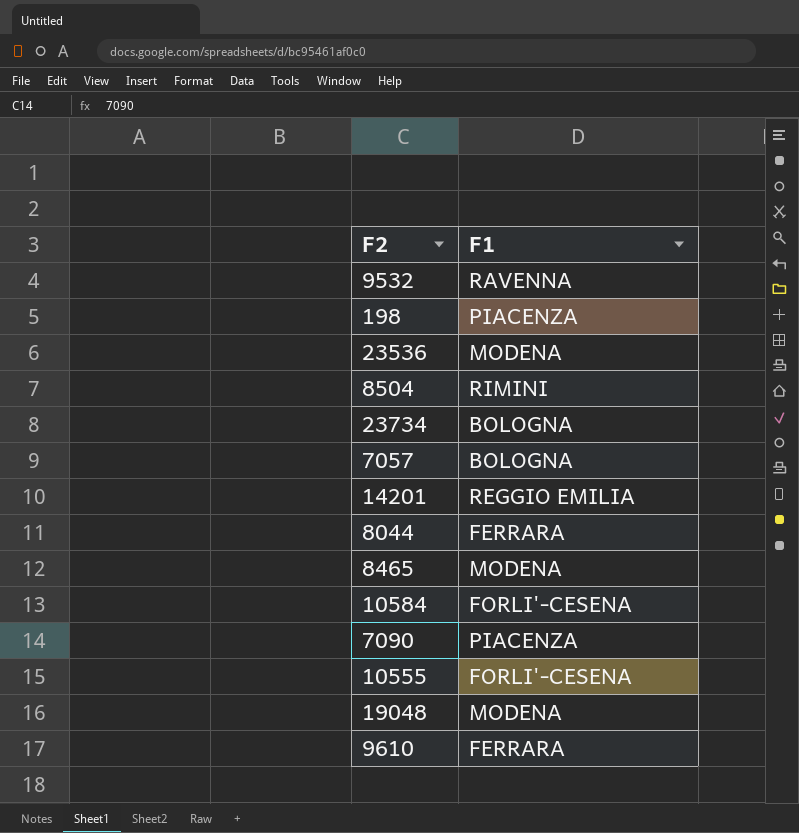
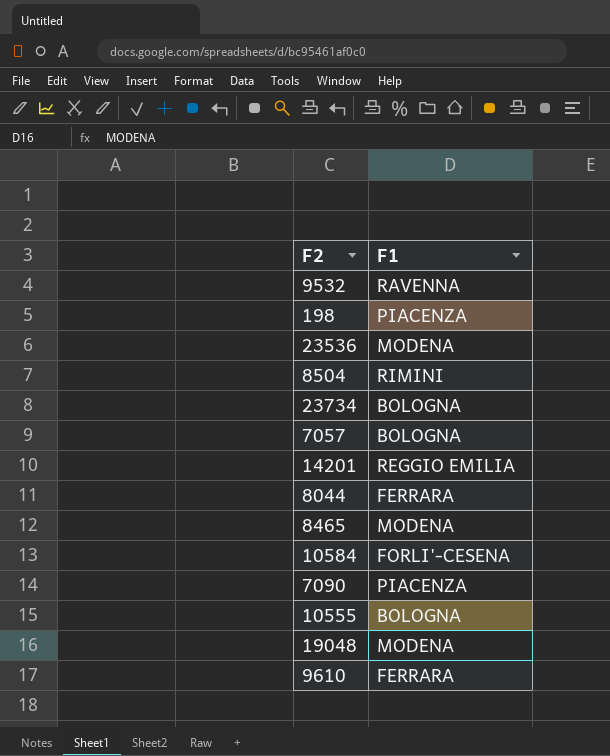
10555 | F1: FORLI'-CESENA -> BOLOGNA

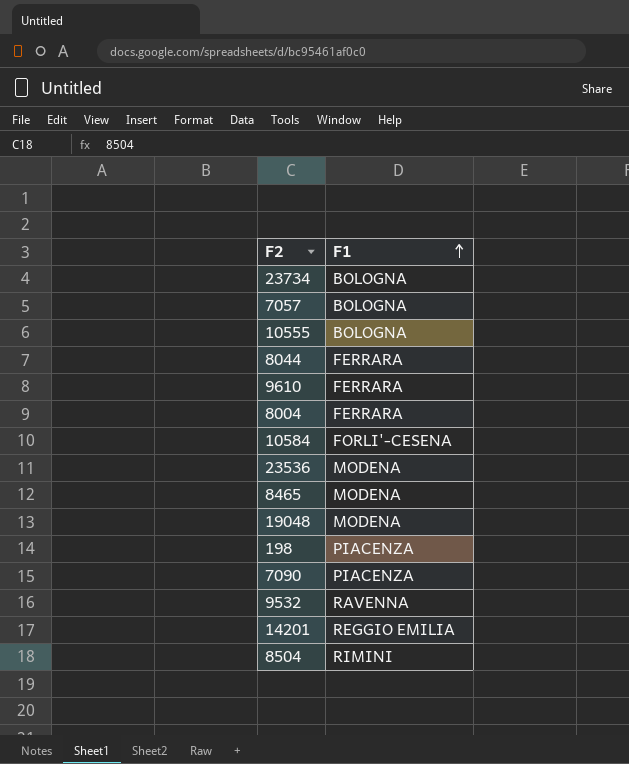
row order: none -> F1 ascending
row 8004: none -> FERRARA

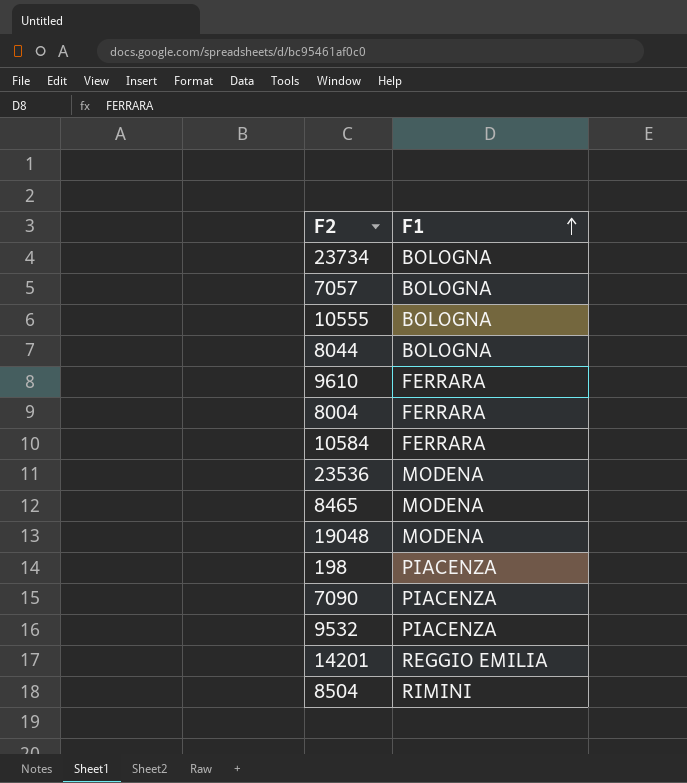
8044 | F1: FERRARA -> BOLOGNA
10584 | F1: FORLI'-CESENA -> FERRARA
9532 | F1: RAVENNA -> PIACENZA

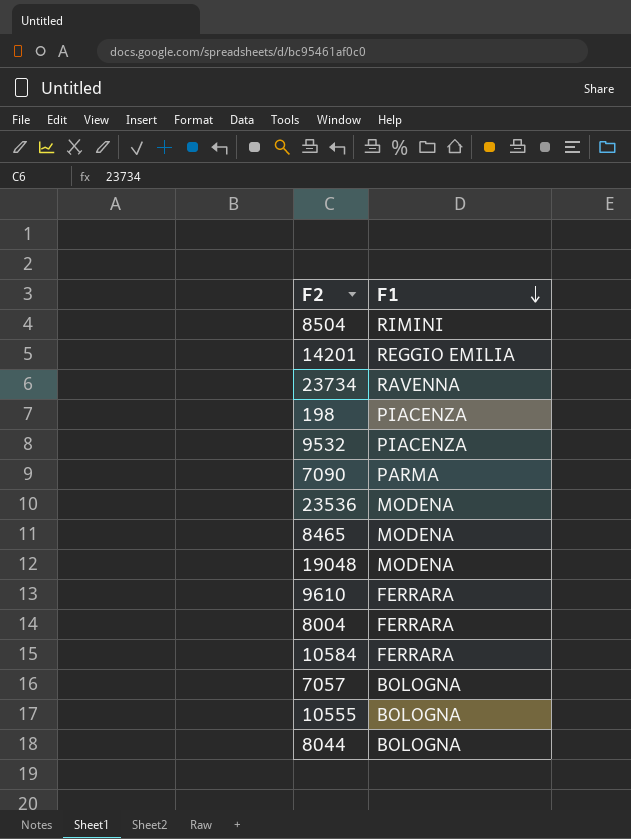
row order: F1 ascending -> F1 descending
23734 | F1: BOLOGNA -> RAVENNA
7090 | F1: PIACENZA -> PARMA

